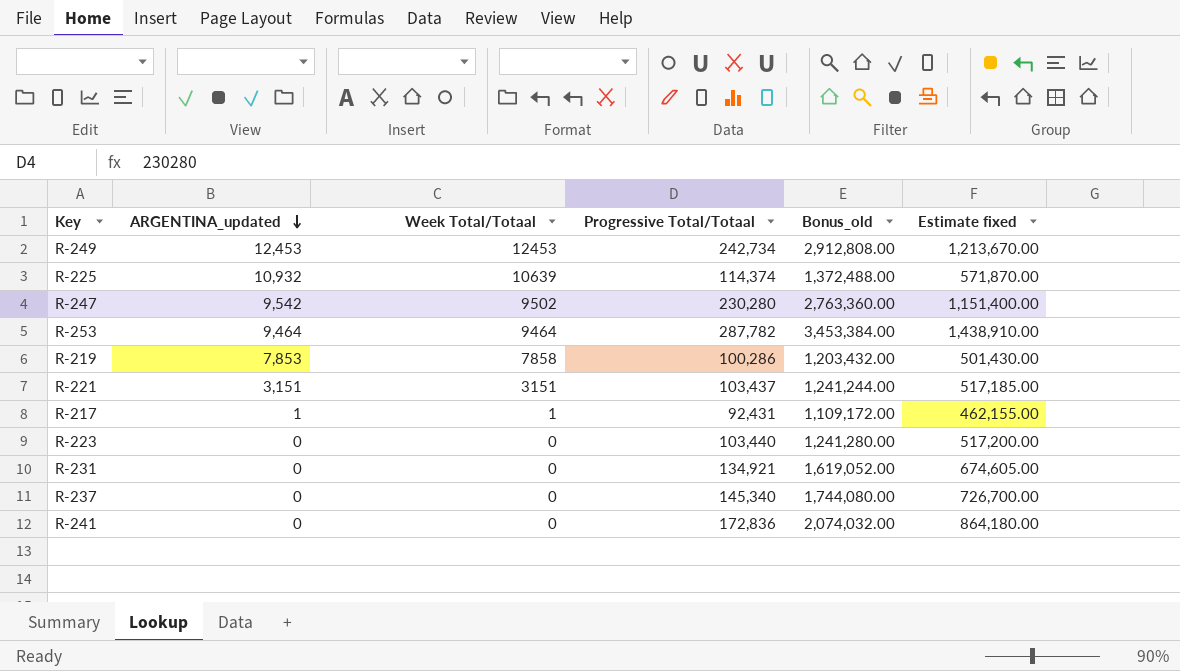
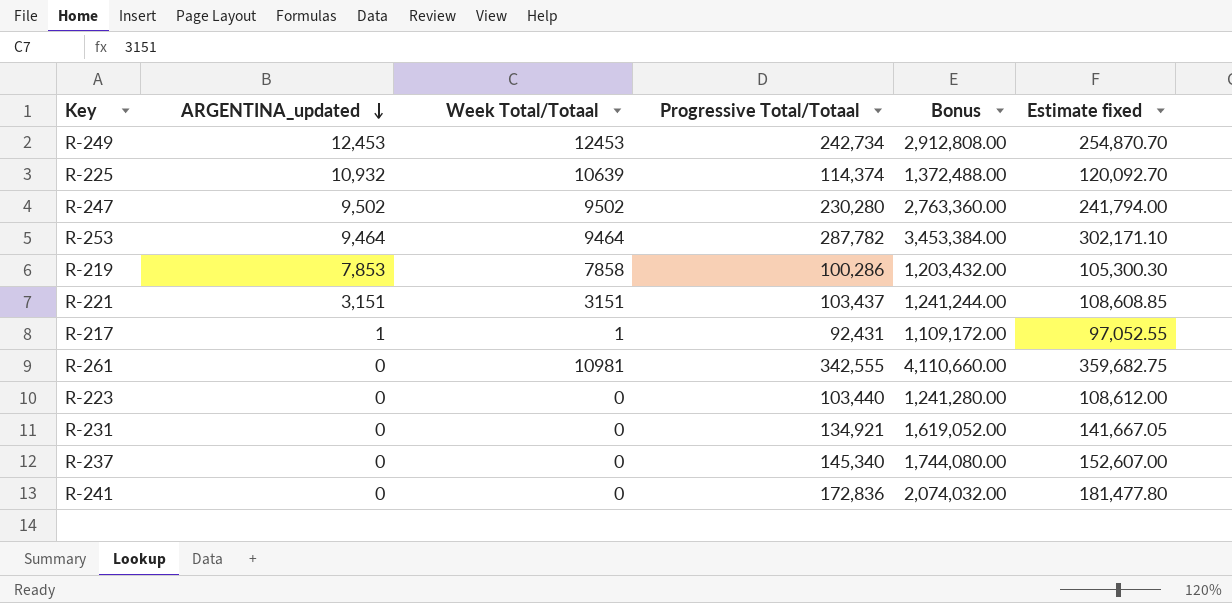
column name: Bonus_old -> Bonus
column Estimate fixed | formula: [Progressive Total/Totaal] * 5 -> [Progressive Total/Totaal] * 1.05
R-247 | ARGENTINA_updated: 9,542 -> 9,502
row R-261: none -> 0 | 10981 | 342,555 | 4,110,660.00 | 359,682.75

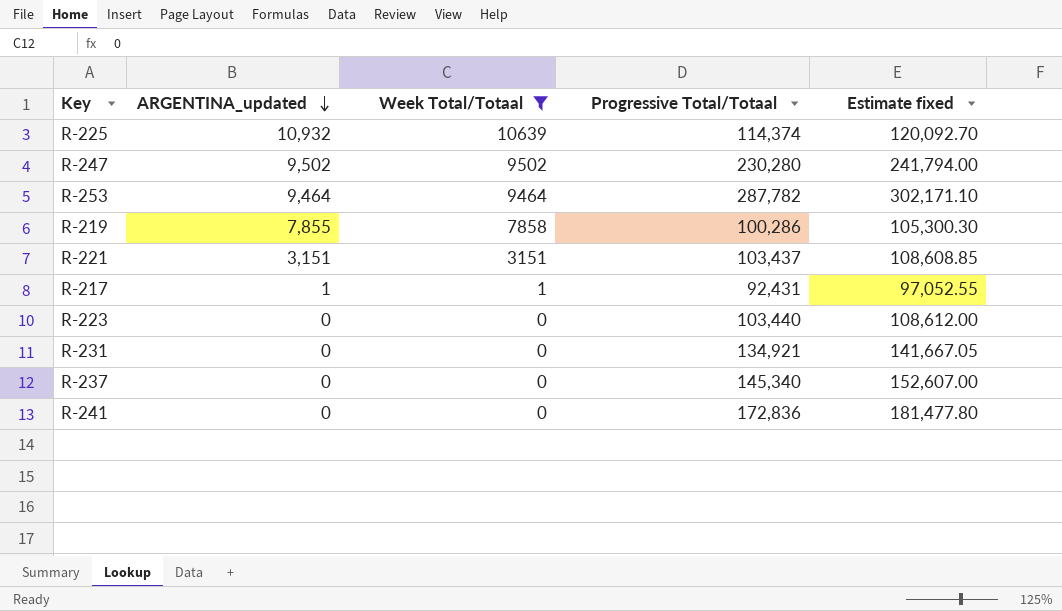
filter: none -> Week Total/Totaal <= 10639
column Bonus | formula: [Progressive Total/Totaal] * 12 -> none
R-219 | ARGENTINA_updated: 7,853 -> 7,855

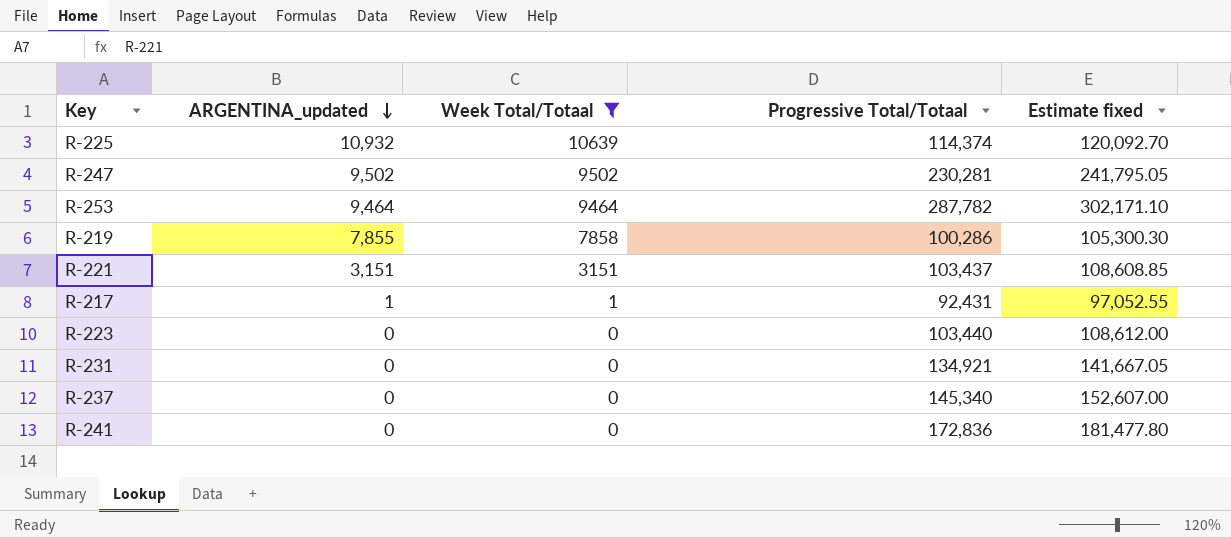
R-247 | Progressive Total/Totaal: 230,280 -> 230,281
R-247 | Estimate fixed: 241,794.00 -> 241,795.05

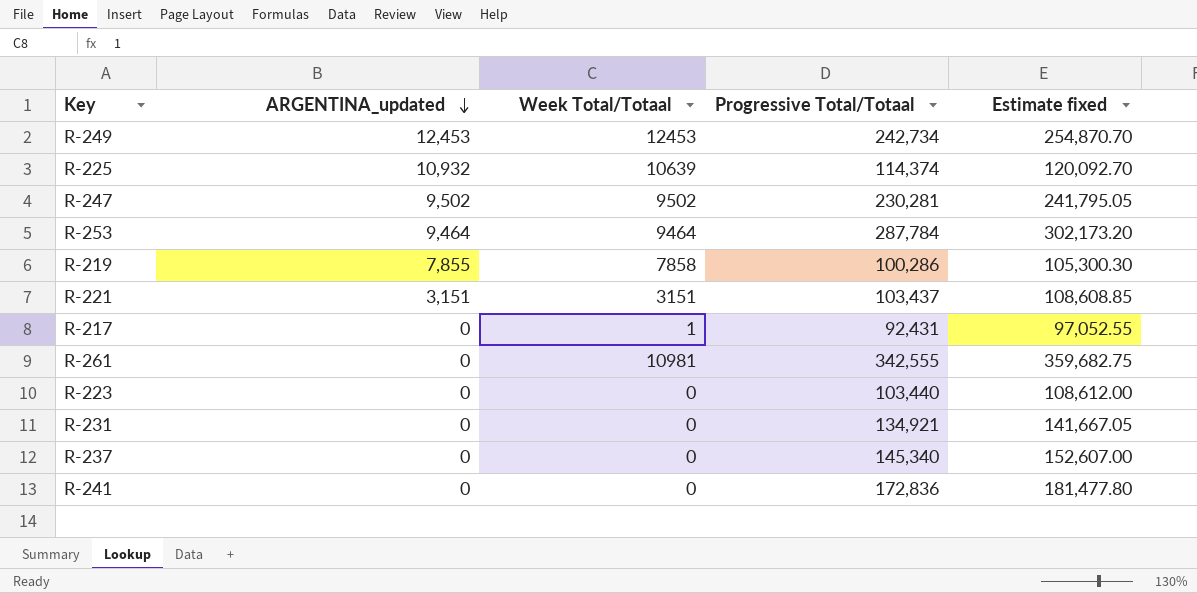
filter: Week Total/Totaal <= 10639 -> none
R-253 | Progressive Total/Totaal: 287,782 -> 287,784
R-253 | Estimate fixed: 302,171.10 -> 302,173.20
R-217 | ARGENTINA_updated: 1 -> 0

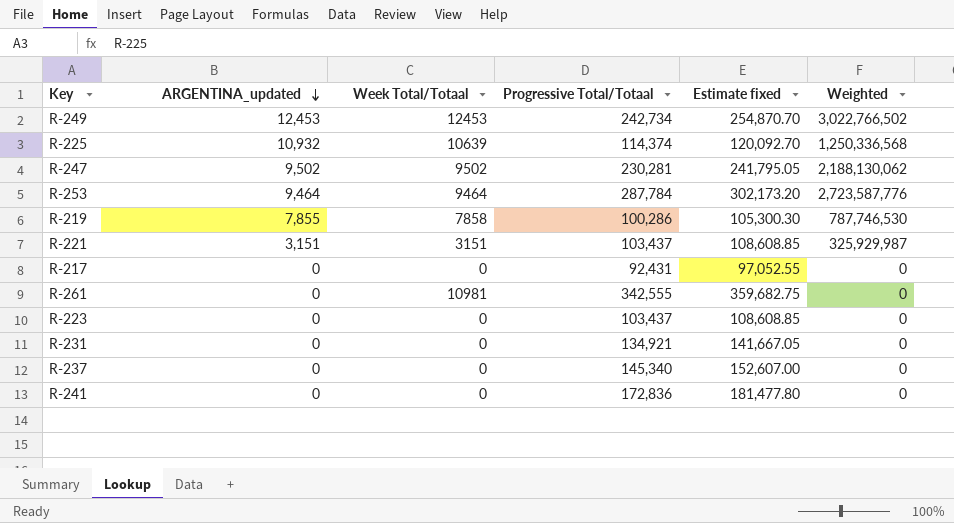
column Weighted | formula: none -> [ARGENTINA_updated] * [Progressive Total/Totaal]
R-217 | Week Total/Totaal: 1 -> 0
R-223 | Progressive Total/Totaal: 103,440 -> 103,437
R-223 | Estimate fixed: 108,612.00 -> 108,608.85

